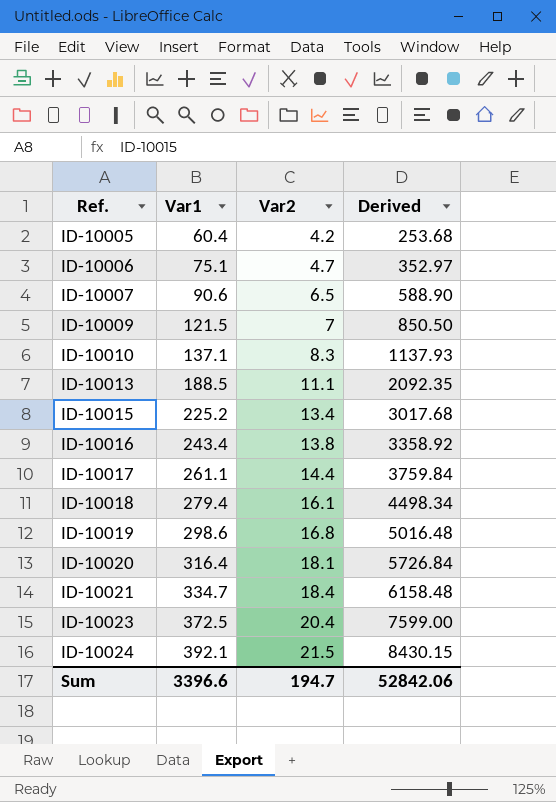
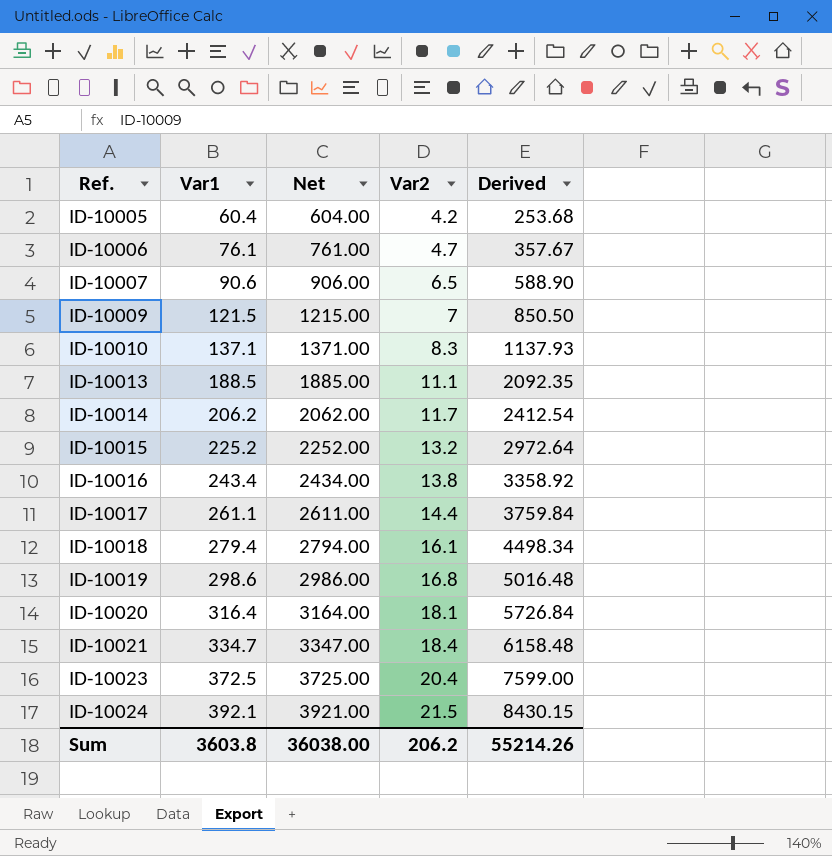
column Net | formula: none -> [Var1] * 10
ID-10006 | Var1: 75.1 -> 76.1
ID-10006 | Derived: 352.97 -> 357.67
row ID-10014: none -> 206.2 | 2062.00 | 11.7 | 2412.54
ID-10015 | Var2: 13.4 -> 13.2
ID-10015 | Derived: 3017.68 -> 2972.64
Sum | Var1: 3396.6 -> 3603.8
Sum | Var2: 194.7 -> 206.2
Sum | Derived: 52842.06 -> 55214.26

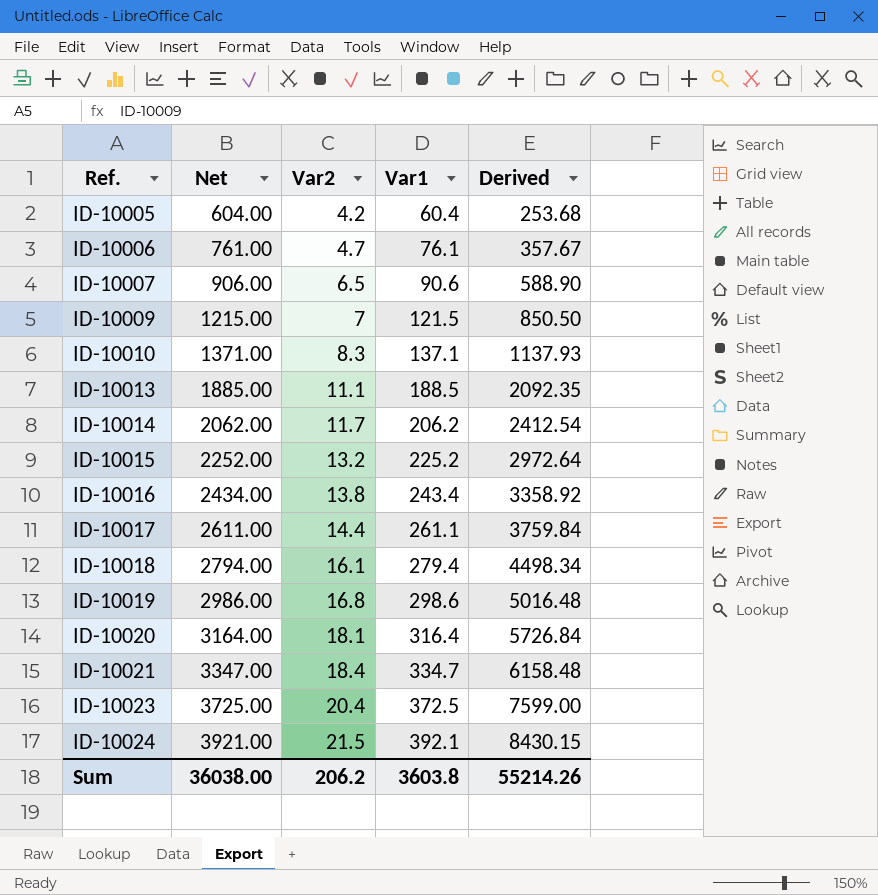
column Var1 | position: 2 -> 4

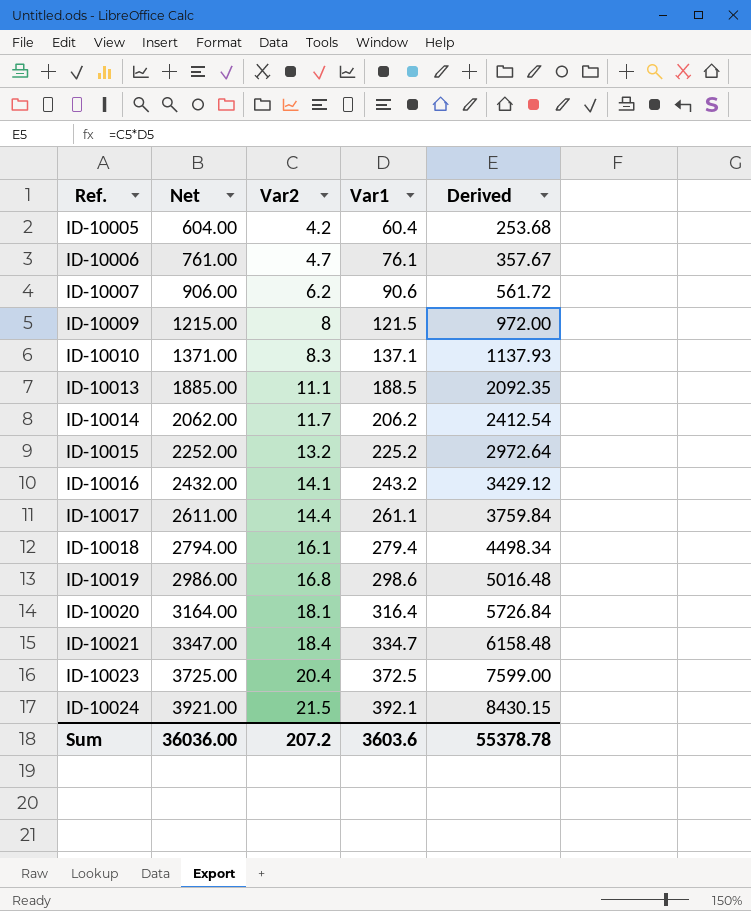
ID-10007 | Var2: 6.5 -> 6.2
ID-10007 | Derived: 588.90 -> 561.72
ID-10009 | Var2: 7 -> 8
ID-10009 | Derived: 850.50 -> 972.00
ID-10016 | Net: 2434.00 -> 2432.00
ID-10016 | Var2: 13.8 -> 14.1
ID-10016 | Var1: 243.4 -> 243.2
ID-10016 | Derived: 3358.92 -> 3429.12
Sum | Net: 36038.00 -> 36036.00
Sum | Var2: 206.2 -> 207.2
Sum | Var1: 3603.8 -> 3603.6
Sum | Derived: 55214.26 -> 55378.78

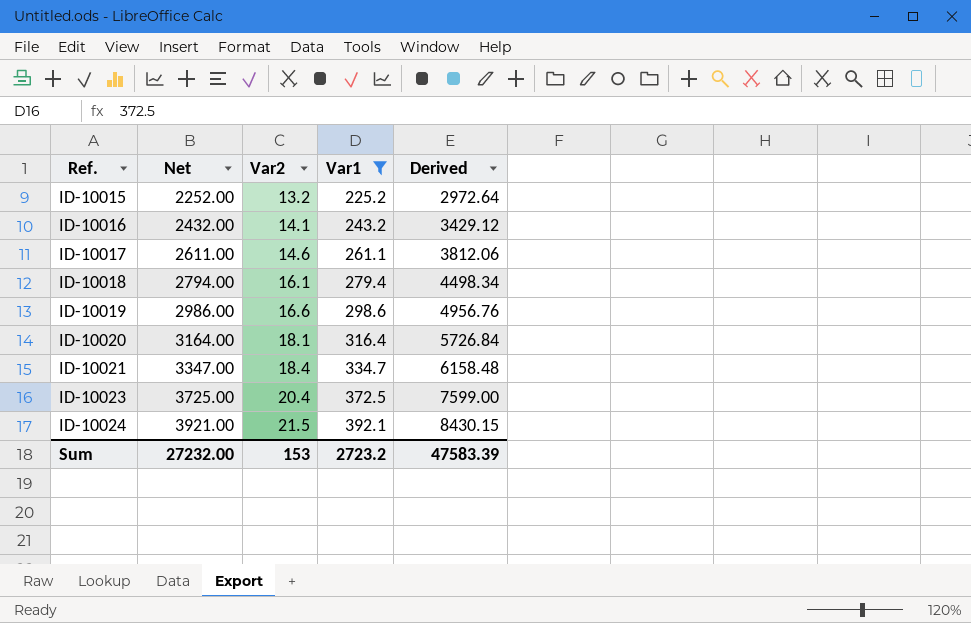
filter: none -> Var1 >= 225.2
ID-10017 | Var2: 14.4 -> 14.6
ID-10017 | Derived: 3759.84 -> 3812.06
ID-10019 | Var2: 16.8 -> 16.6
ID-10019 | Derived: 5016.48 -> 4956.76
Sum | Net: 36036.00 -> 27232.00
Sum | Var2: 207.2 -> 153
Sum | Var1: 3603.6 -> 2723.2
Sum | Derived: 55378.78 -> 47583.39

